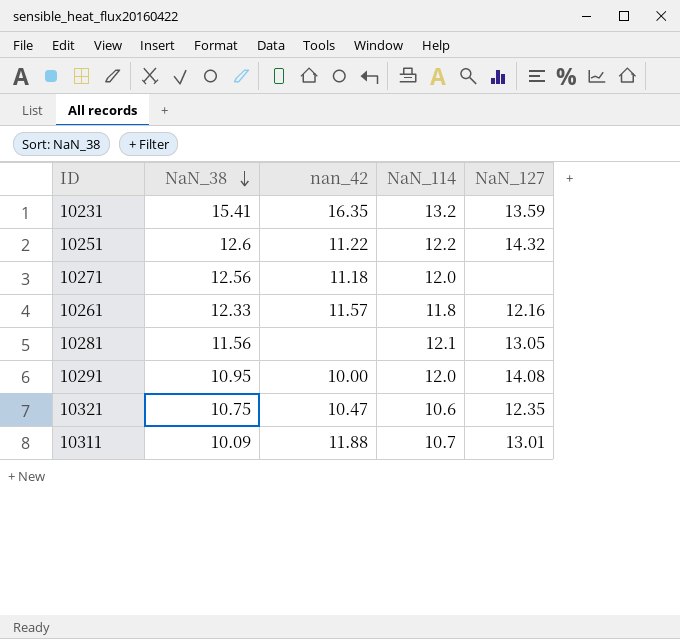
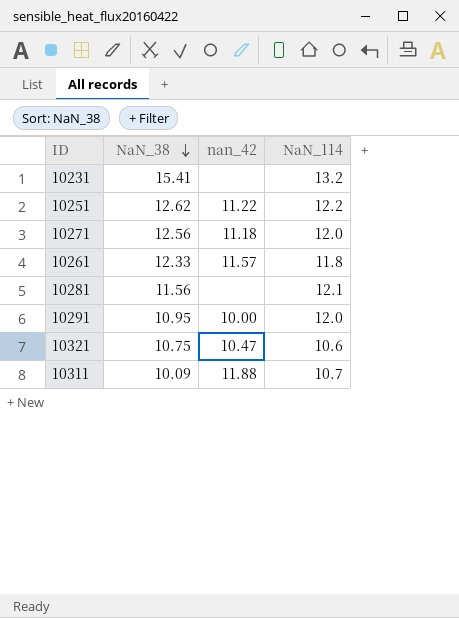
column NaN_127 | position: 5 -> none
10231 | nan_42: 16.35 -> none
10251 | NaN_38: 12.6 -> 12.62

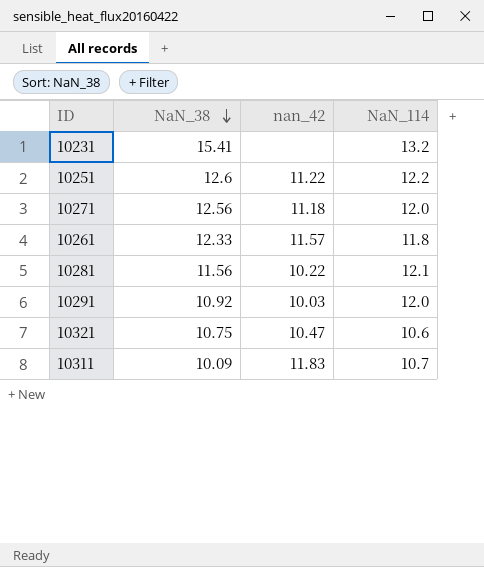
10251 | NaN_38: 12.62 -> 12.6
10281 | nan_42: none -> 10.22
10291 | NaN_38: 10.95 -> 10.92
10291 | nan_42: 10.00 -> 10.03
10311 | nan_42: 11.88 -> 11.83

